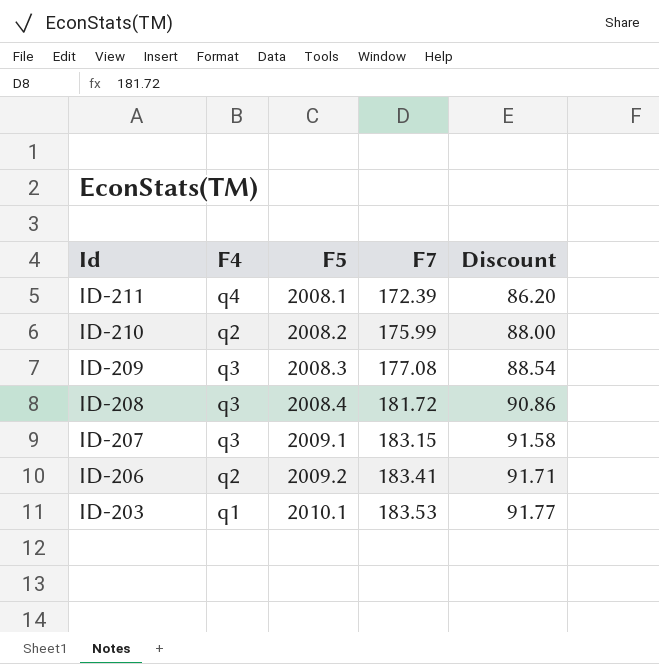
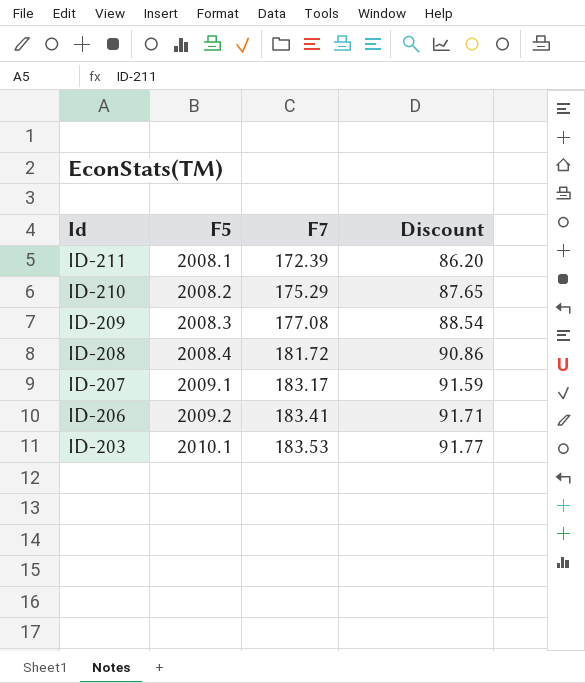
column F4 | position: 2 -> none
ID-210 | F7: 175.99 -> 175.29
ID-210 | Discount: 88.00 -> 87.65
ID-207 | F7: 183.15 -> 183.17
ID-207 | Discount: 91.58 -> 91.59

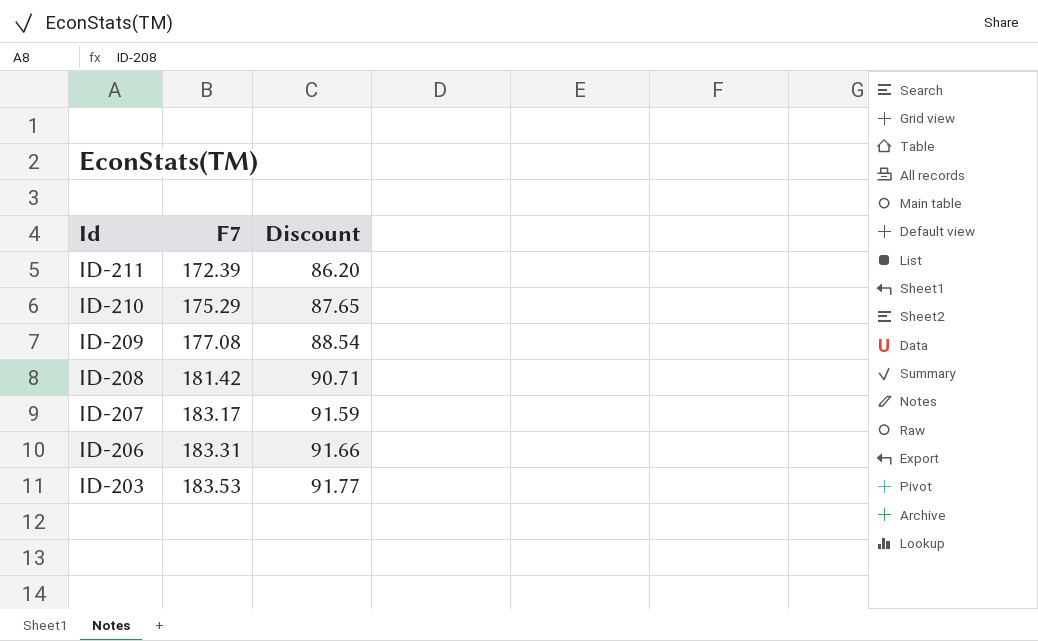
column F5 | position: 2 -> none
ID-208 | F7: 181.72 -> 181.42
ID-208 | Discount: 90.86 -> 90.71
ID-206 | F7: 183.41 -> 183.31
ID-206 | Discount: 91.71 -> 91.66

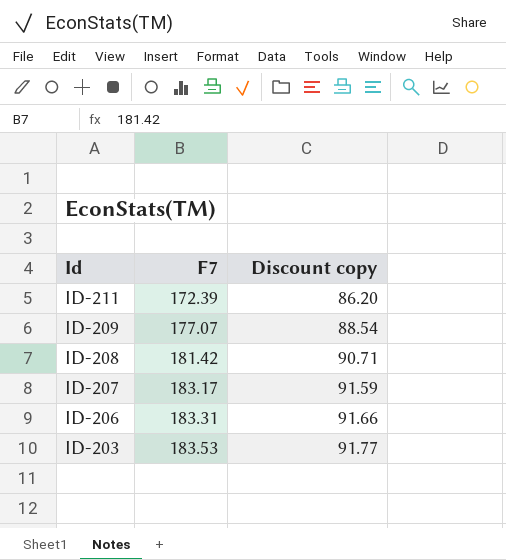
column name: Discount -> Discount copy
row ID-210: 175.29 | 87.65 -> none
ID-209 | F7: 177.08 -> 177.07

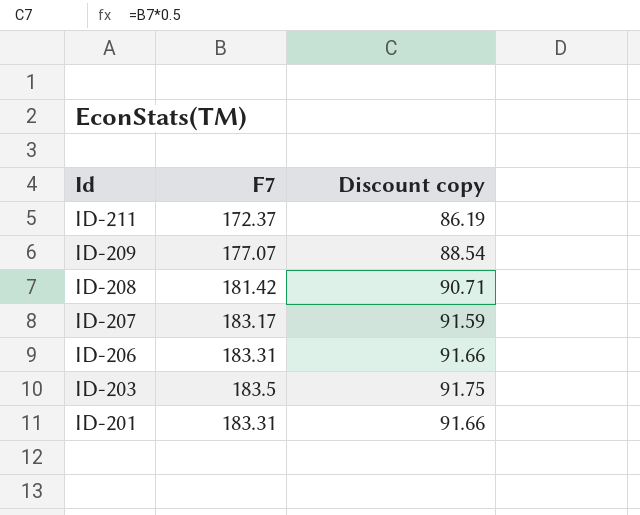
ID-211 | F7: 172.39 -> 172.37
ID-211 | Discount copy: 86.20 -> 86.19
ID-203 | F7: 183.53 -> 183.5
ID-203 | Discount copy: 91.77 -> 91.75
row ID-201: none -> 183.31 | 91.66

